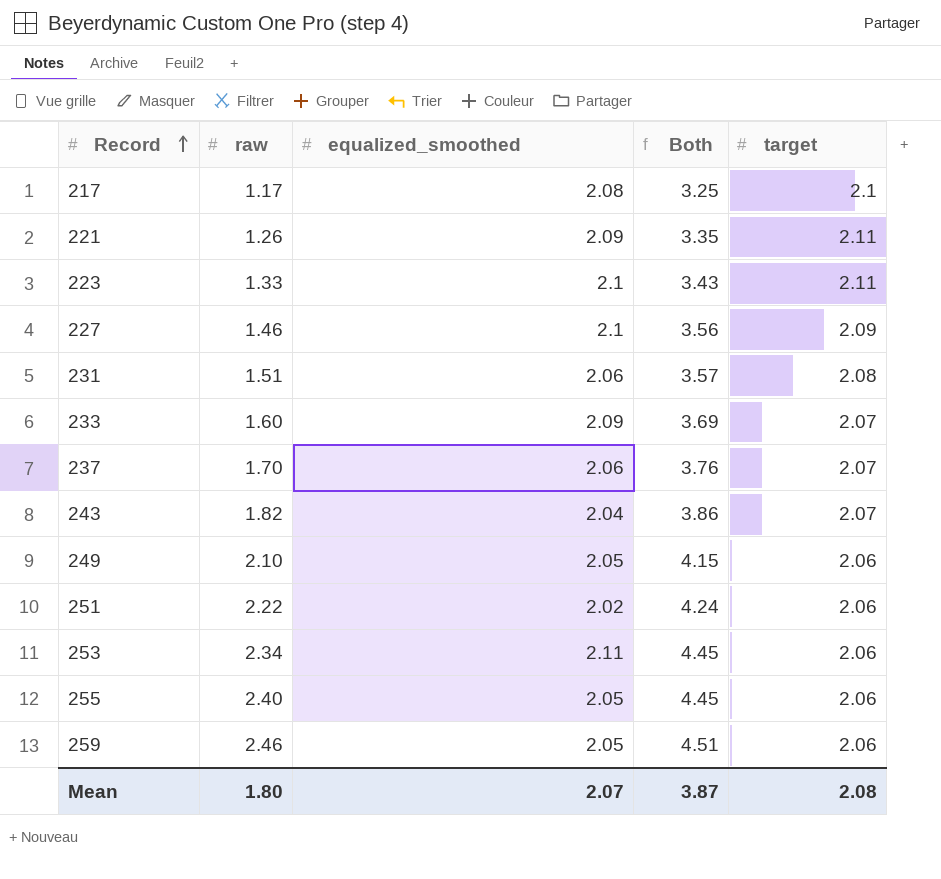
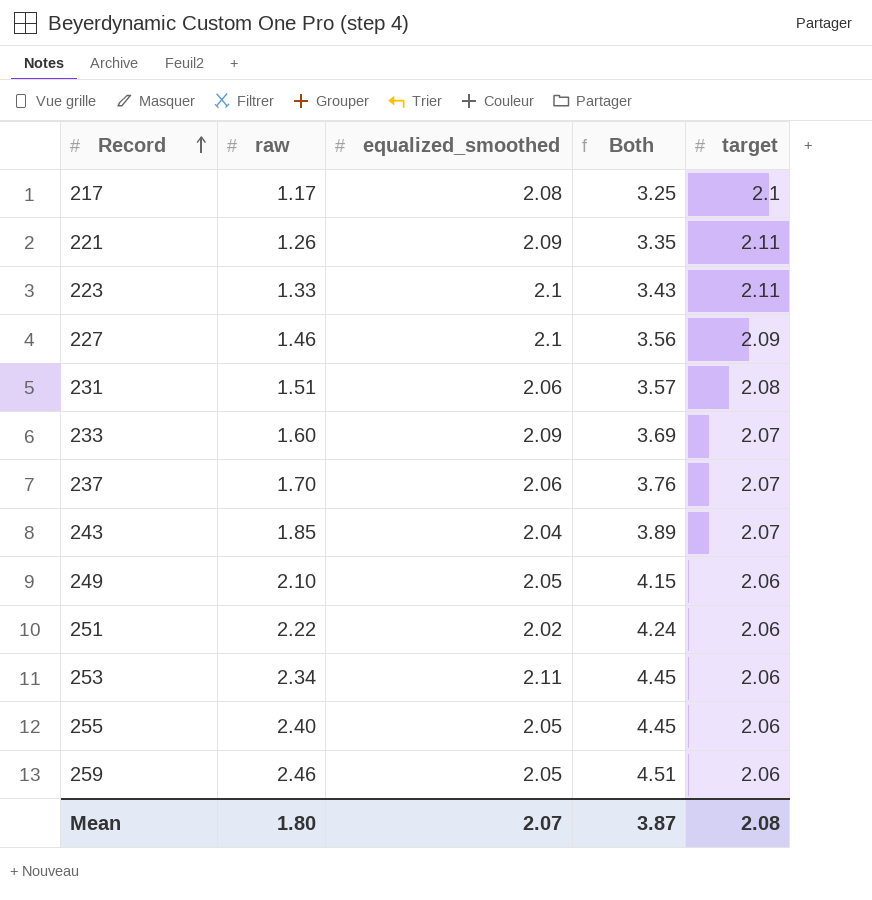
243 | raw: 1.82 -> 1.85
243 | Both: 3.86 -> 3.89

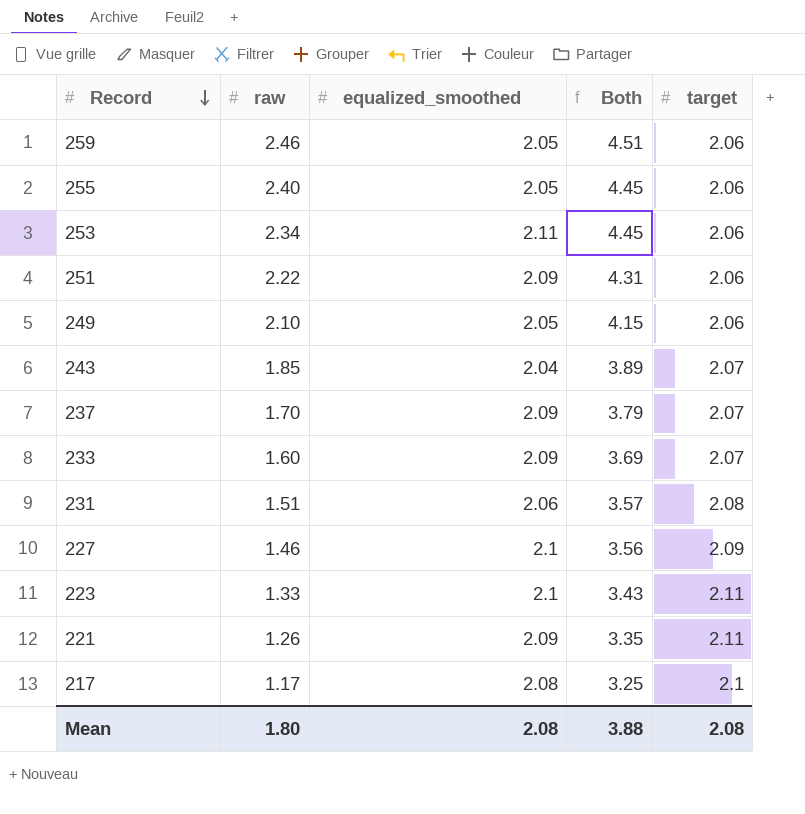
row order: Record ascending -> Record descending
251 | equalized_smoothed: 2.02 -> 2.09
251 | Both: 4.24 -> 4.31
237 | equalized_smoothed: 2.06 -> 2.09
237 | Both: 3.76 -> 3.79
Mean | equalized_smoothed: 2.07 -> 2.08
Mean | Both: 3.87 -> 3.88

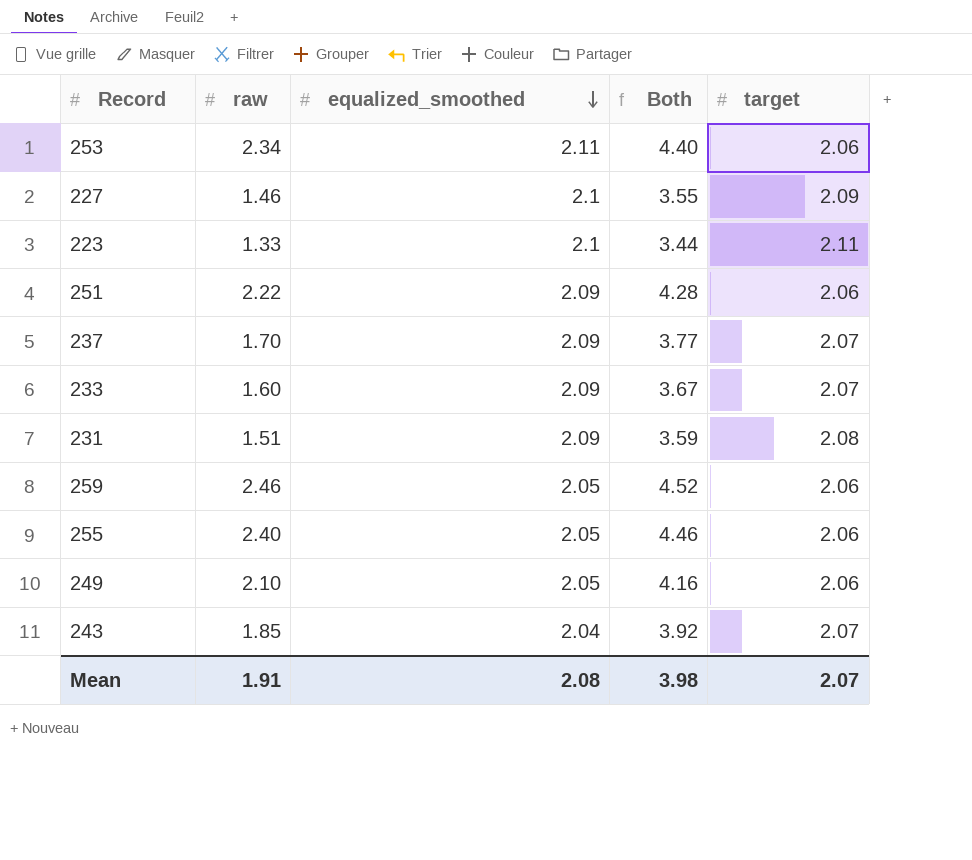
row order: Record descending -> equalized_smoothed descending
column Both | formula: [raw] + [equalized_smoothed] -> [raw] + [target]
row 221: 1.26 | 2.09 | 3.35 | 2.11 -> none
row 217: 1.17 | 2.08 | 3.25 | 2.1 -> none
231 | equalized_smoothed: 2.06 -> 2.09
Mean | raw: 1.80 -> 1.91
Mean | Both: 3.88 -> 3.98
Mean | target: 2.08 -> 2.07

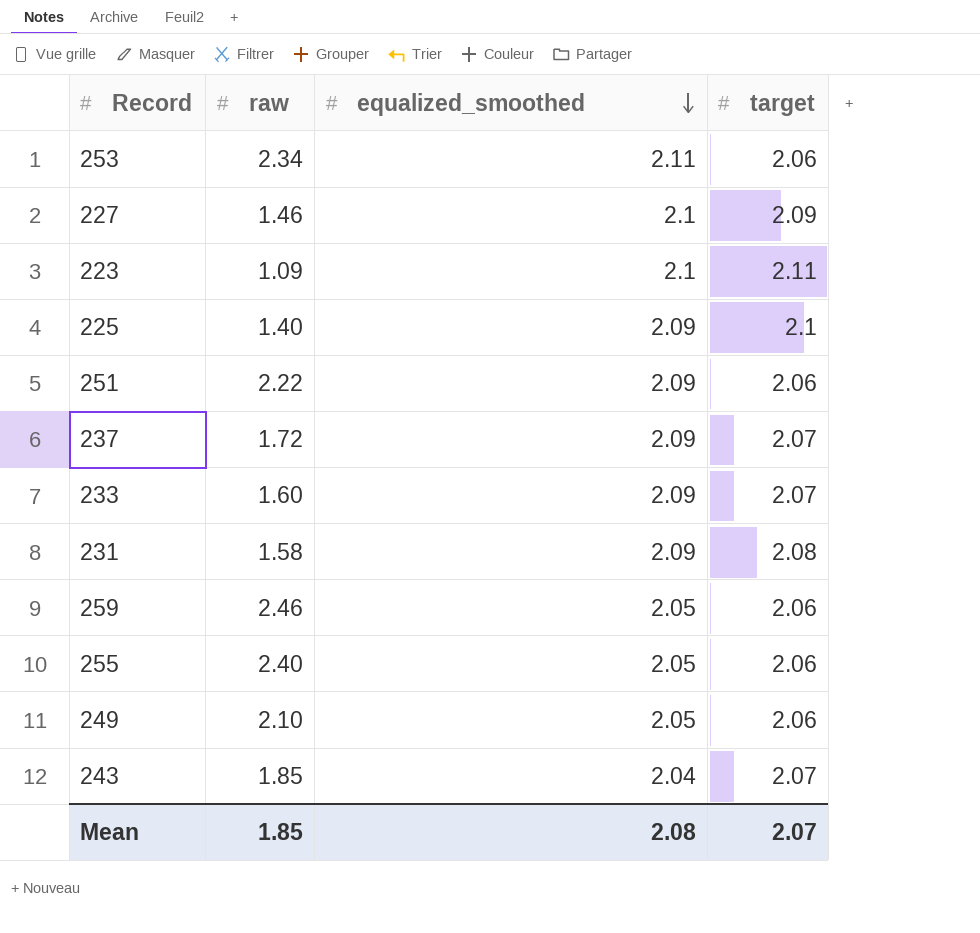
column Both | formula: [raw] + [target] -> none
223 | raw: 1.33 -> 1.09
row 225: none -> 1.40 | 2.09 | 2.1
237 | raw: 1.70 -> 1.72
231 | raw: 1.51 -> 1.58
Mean | raw: 1.91 -> 1.85

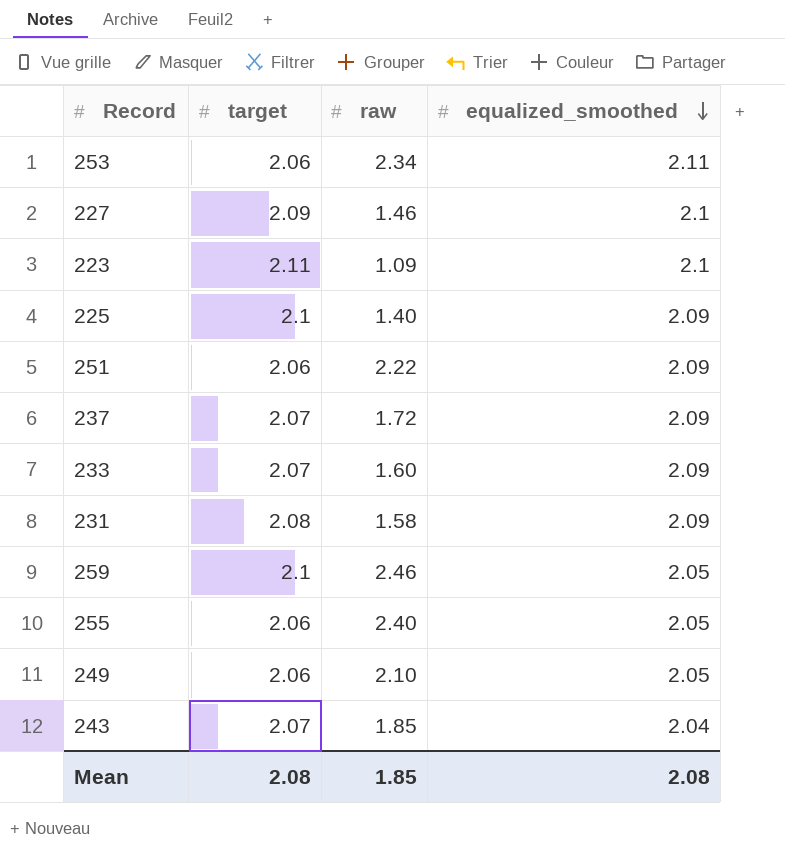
column target | position: 4 -> 2
259 | target: 2.06 -> 2.1
Mean | target: 2.07 -> 2.08

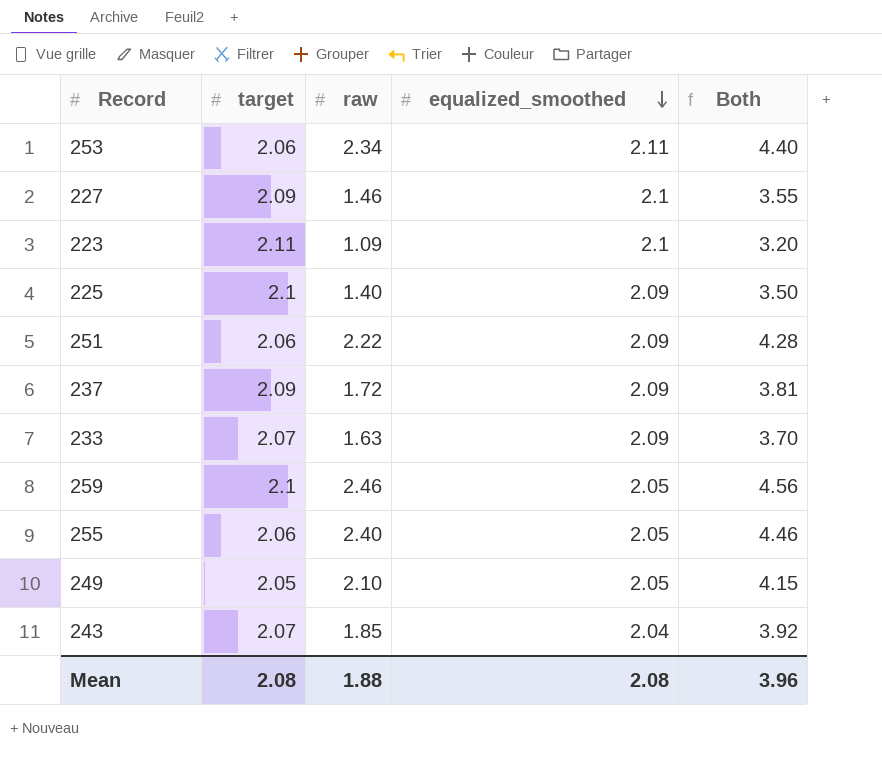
column Both | formula: none -> [target] + [raw]
row 231: 2.08 | 1.58 | 2.09 -> none
237 | target: 2.07 -> 2.09
233 | raw: 1.60 -> 1.63
249 | target: 2.06 -> 2.05
Mean | raw: 1.85 -> 1.88

